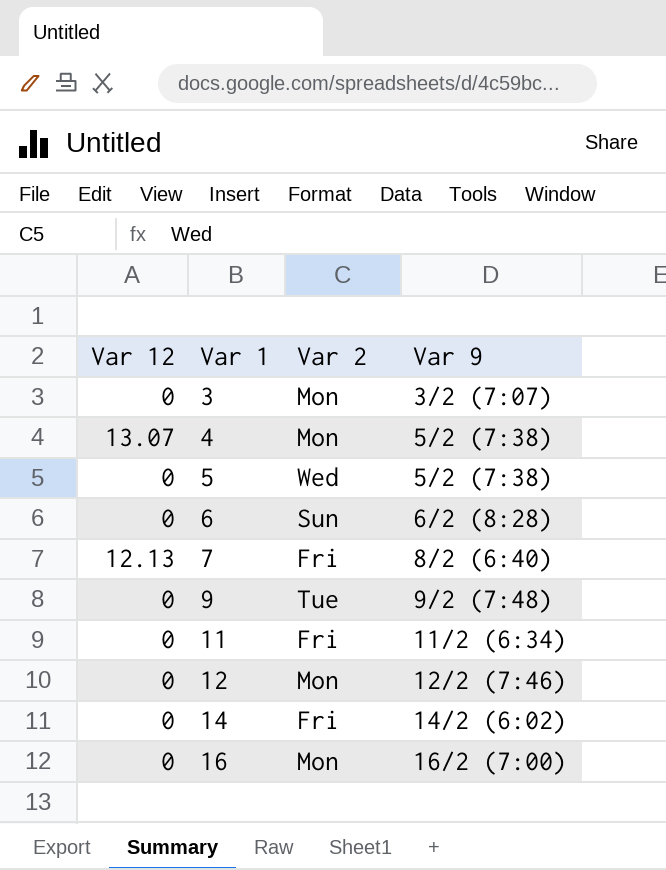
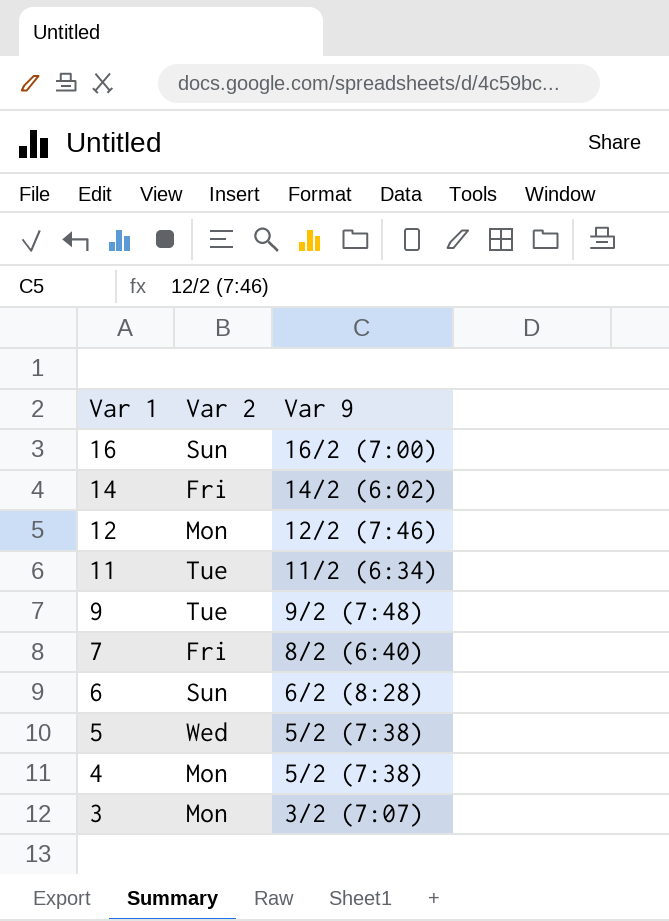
row order: Var 1 ascending -> Var 1 descending
column Var 12 | position: 1 -> none
16 | Var 2: Mon -> Sun
11 | Var 2: Fri -> Tue

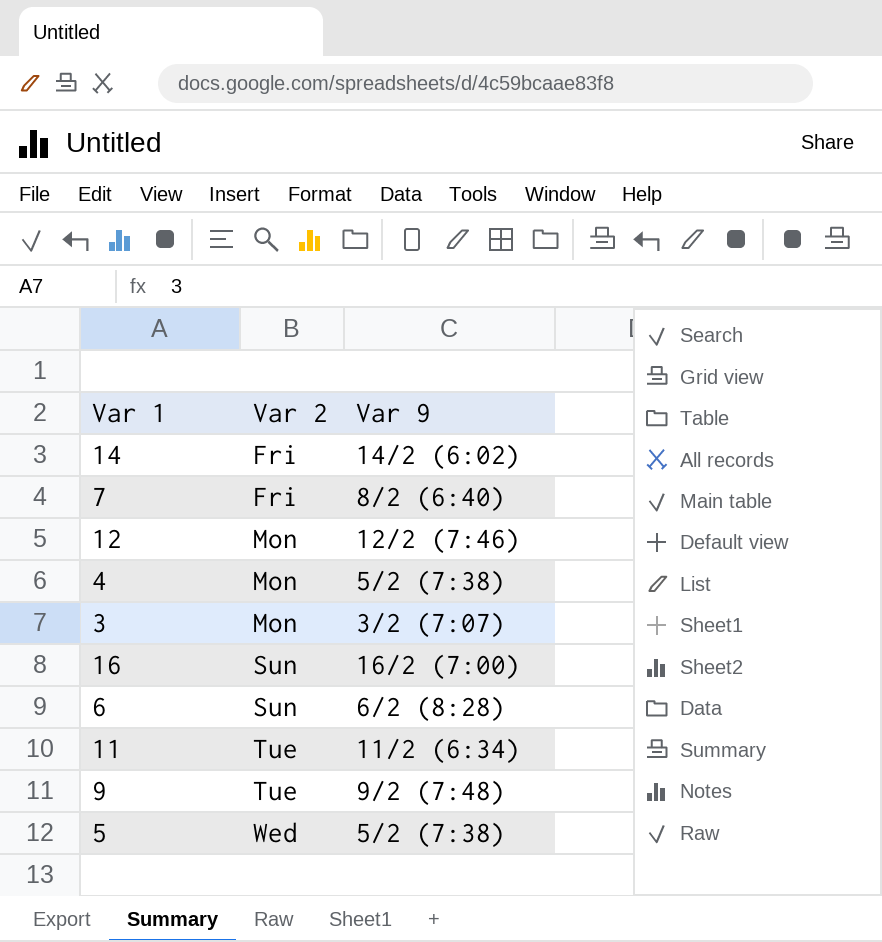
row order: Var 1 descending -> Var 2 ascending

